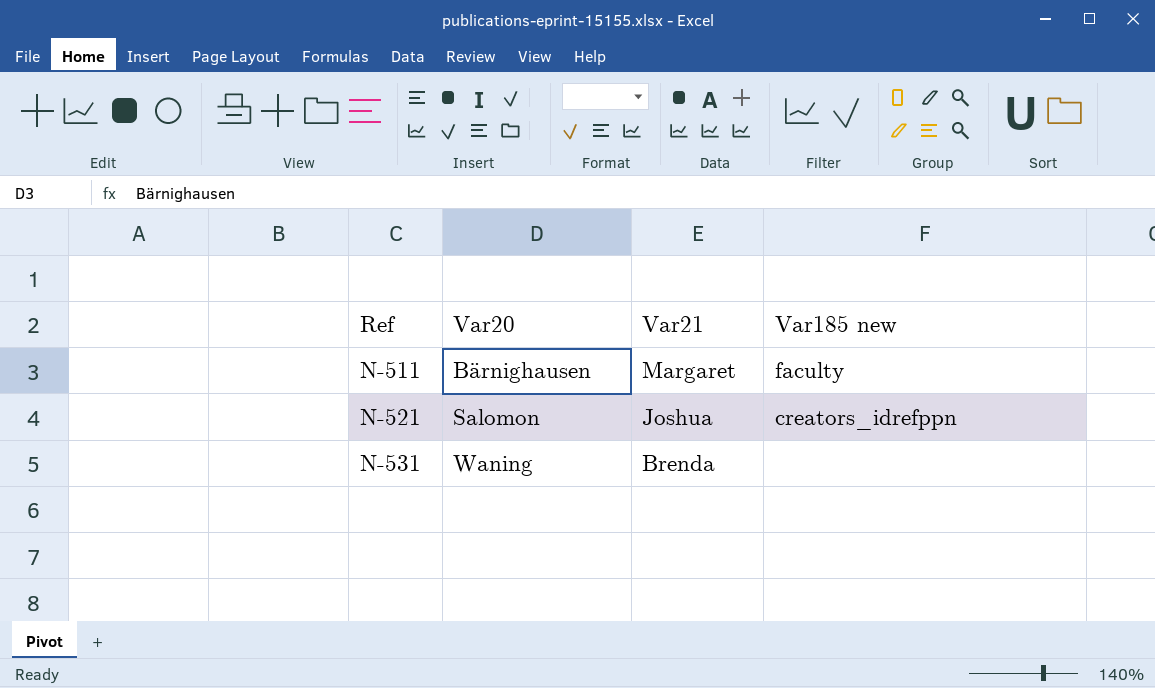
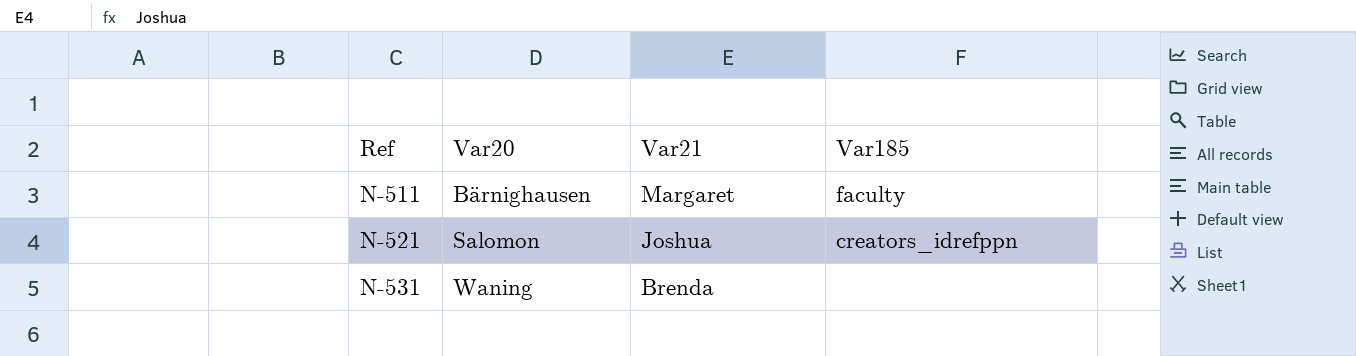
column name: Var185 new -> Var185

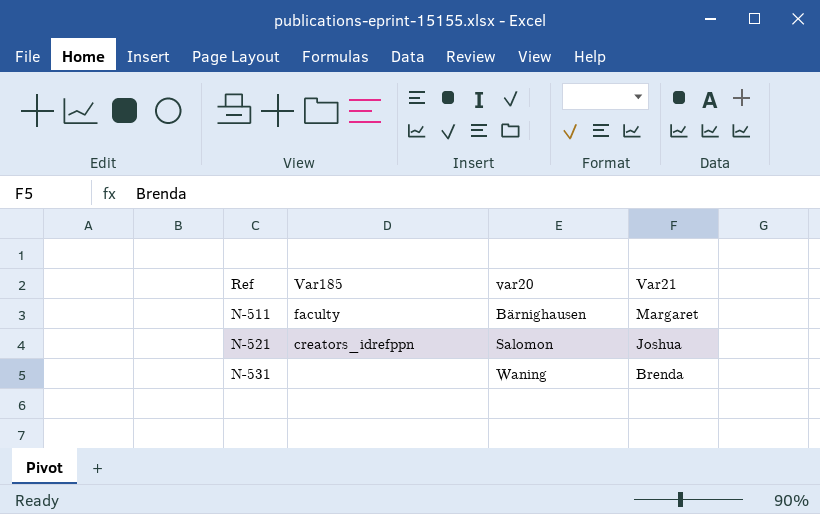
column Var185 | position: 4 -> 2
column name: Var20 -> var20

